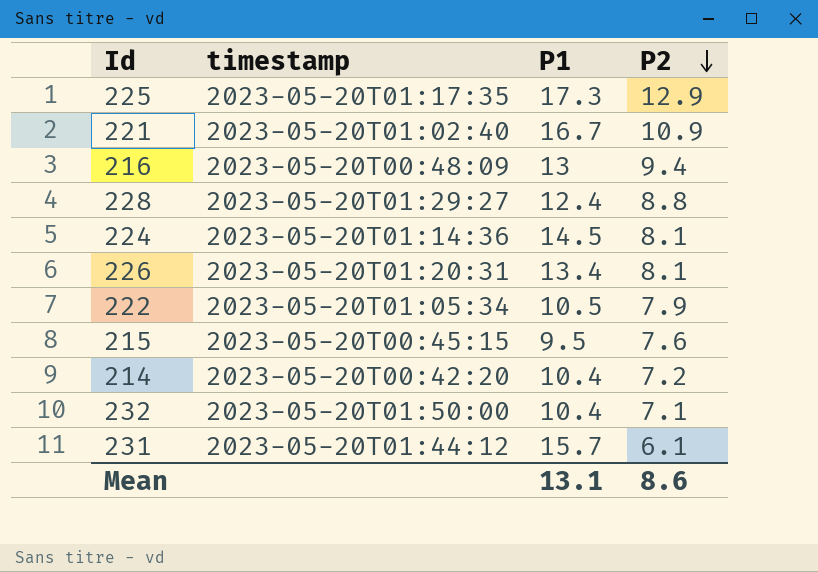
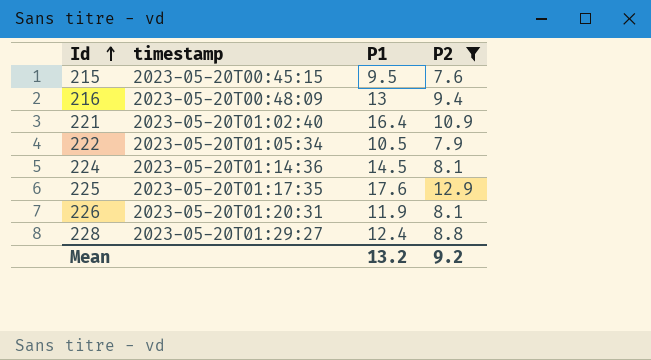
filter: none -> P2 >= 7.6
row order: P2 descending -> Id ascending
221 | P1: 16.7 -> 16.4
225 | P1: 17.3 -> 17.6
226 | P1: 13.4 -> 11.9
Mean | P1: 13.1 -> 13.2
Mean | P2: 8.6 -> 9.2

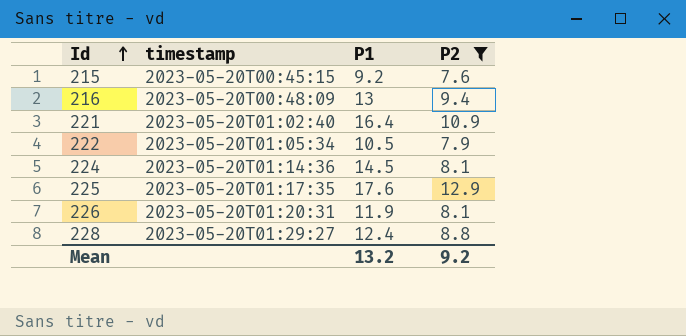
215 | P1: 9.5 -> 9.2

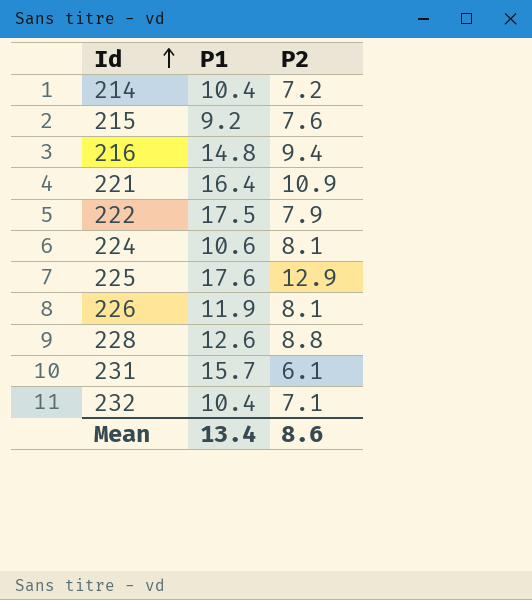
filter: P2 >= 7.6 -> none
column timestamp | position: 2 -> none
216 | P1: 13 -> 14.8
222 | P1: 10.5 -> 17.5
224 | P1: 14.5 -> 10.6
228 | P1: 12.4 -> 12.6
Mean | P1: 13.2 -> 13.4
Mean | P2: 9.2 -> 8.6

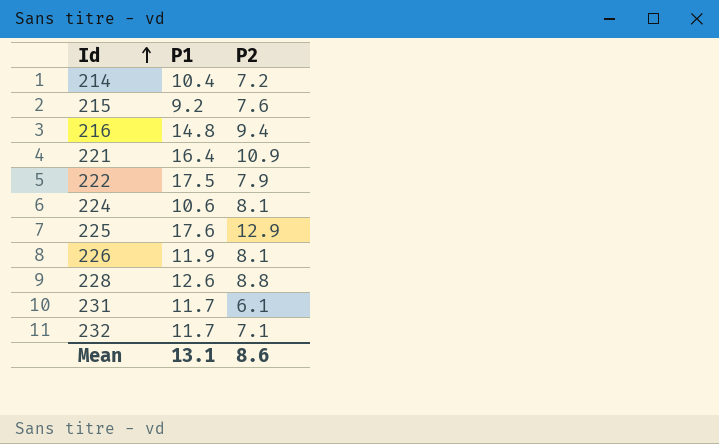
231 | P1: 15.7 -> 11.7
232 | P1: 10.4 -> 11.7
Mean | P1: 13.4 -> 13.1

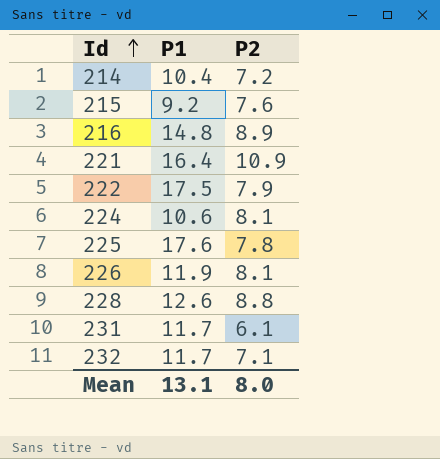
216 | P2: 9.4 -> 8.9
225 | P2: 12.9 -> 7.8
Mean | P2: 8.6 -> 8.0

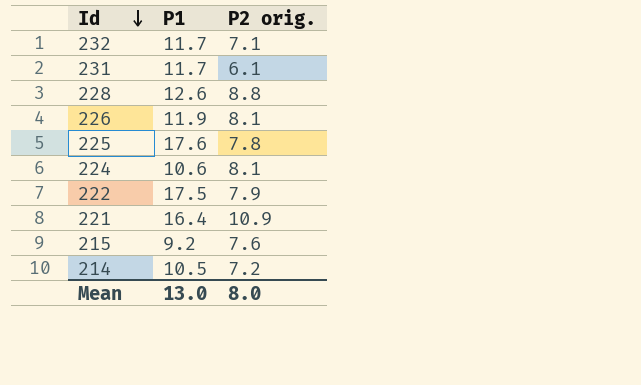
row order: Id ascending -> Id descending
column name: P2 -> P2 orig.
row 216: 14.8 | 8.9 -> none
214 | P1: 10.4 -> 10.5
Mean | P1: 13.1 -> 13.0

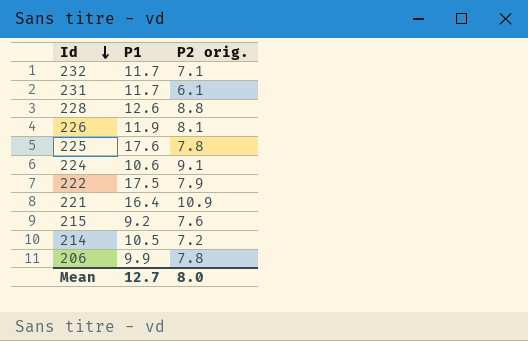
224 | P2 orig.: 8.1 -> 9.1
row 206: none -> 9.9 | 7.8
Mean | P1: 13.0 -> 12.7

